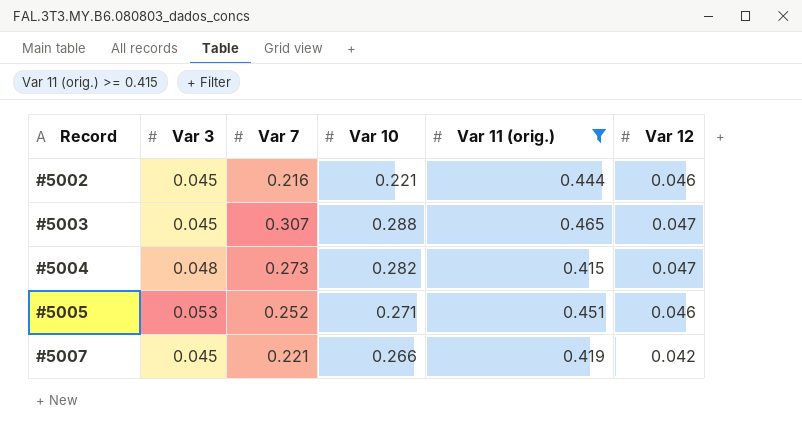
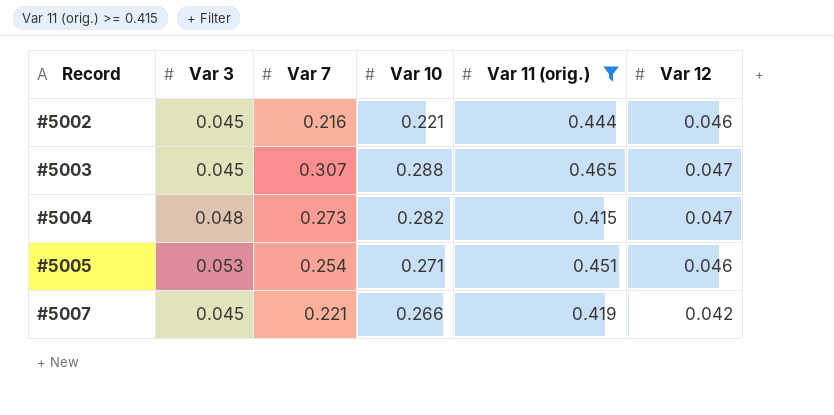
#5005 | Var 7: 0.252 -> 0.254

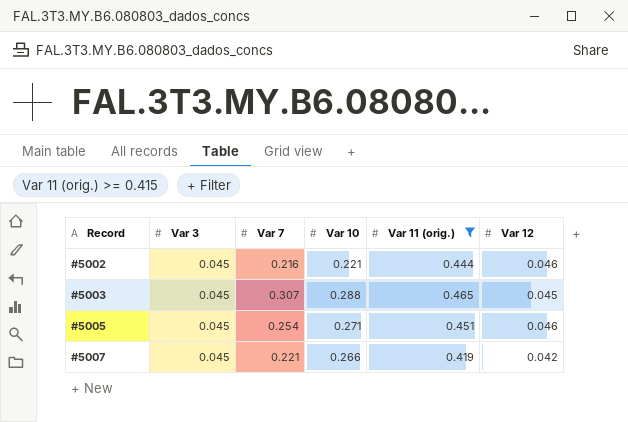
row #5004: 0.048 | 0.273 | 0.282 | 0.415 | 0.047 -> none
#5003 | Var 12: 0.047 -> 0.045
#5005 | Var 3: 0.053 -> 0.045

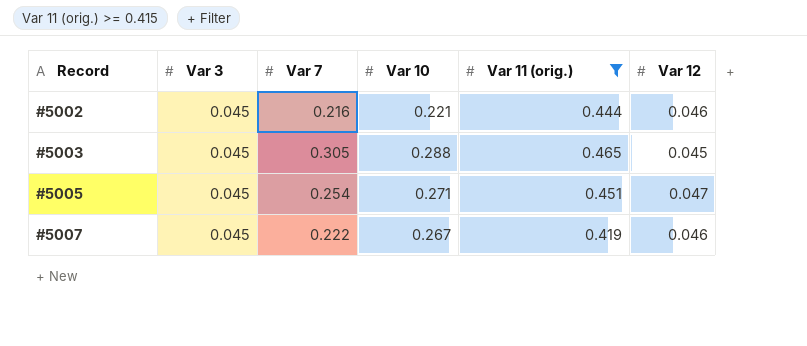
#5003 | Var 7: 0.307 -> 0.305
#5005 | Var 12: 0.046 -> 0.047
#5007 | Var 7: 0.221 -> 0.222
#5007 | Var 10: 0.266 -> 0.267
#5007 | Var 12: 0.042 -> 0.046

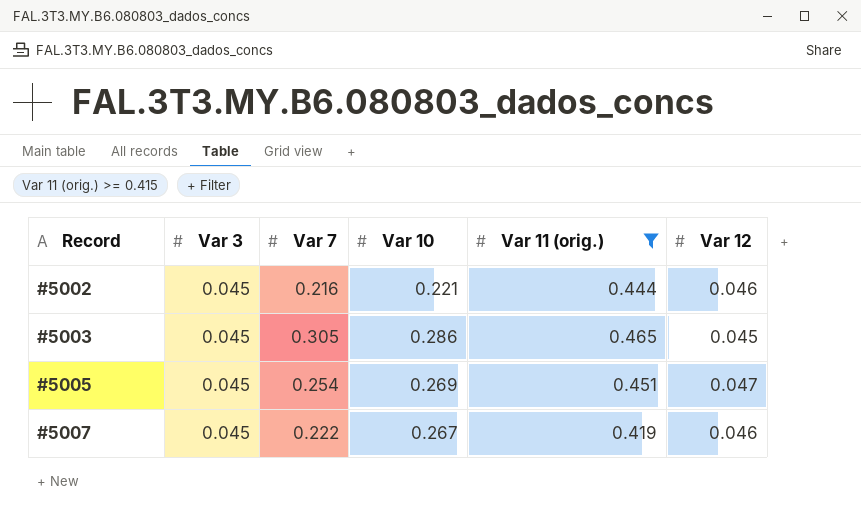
#5003 | Var 10: 0.288 -> 0.286
#5005 | Var 10: 0.271 -> 0.269

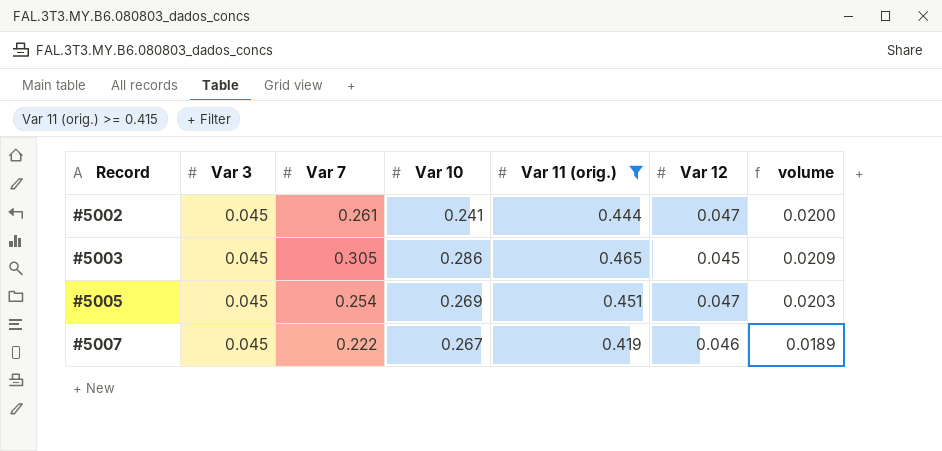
column volume | formula: none -> [Var 3] * [Var 11 (orig.)]
#5002 | Var 7: 0.216 -> 0.261
#5002 | Var 10: 0.221 -> 0.241
#5002 | Var 12: 0.046 -> 0.047

